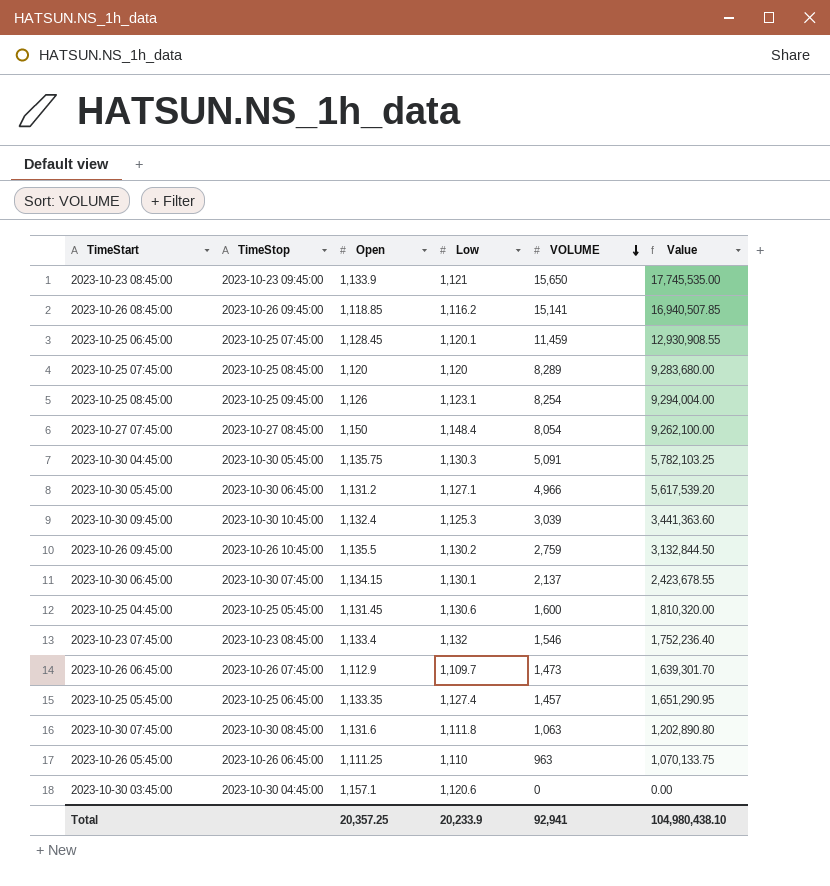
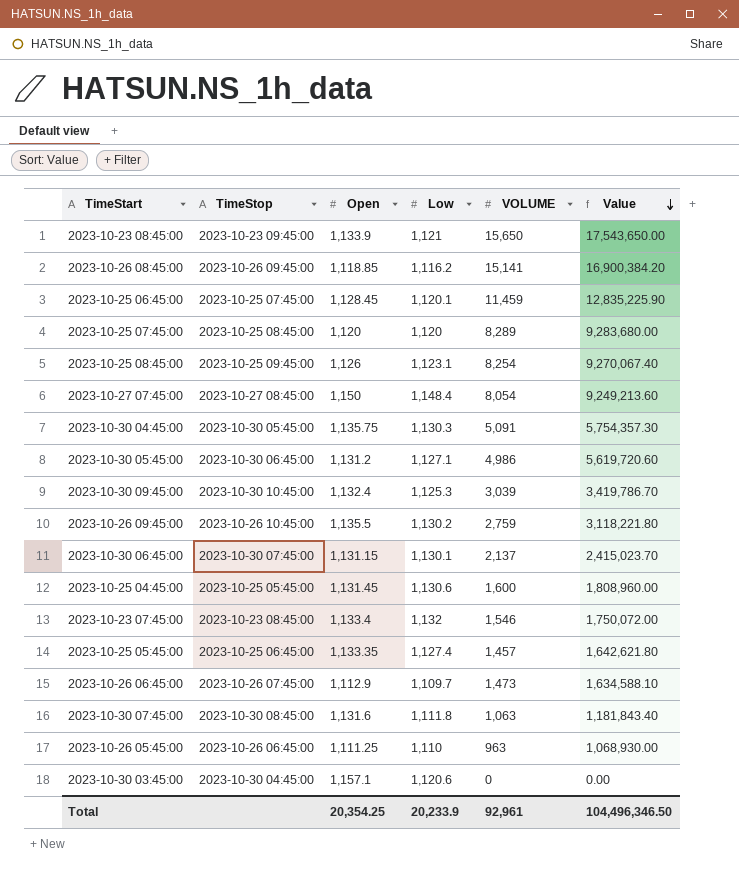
row order: VOLUME descending -> Value descending
column Value | formula: [Open] * [VOLUME] -> [Low] * [VOLUME]
2023-10-30 05:45:00 | VOLUME: 4,966 -> 4,986
2023-10-30 06:45:00 | Open: 1,134.15 -> 1,131.15
Total | Open: 20,357.25 -> 20,354.25
Total | VOLUME: 92,941 -> 92,961
Total | Value: 104,980,438.10 -> 104,496,346.50

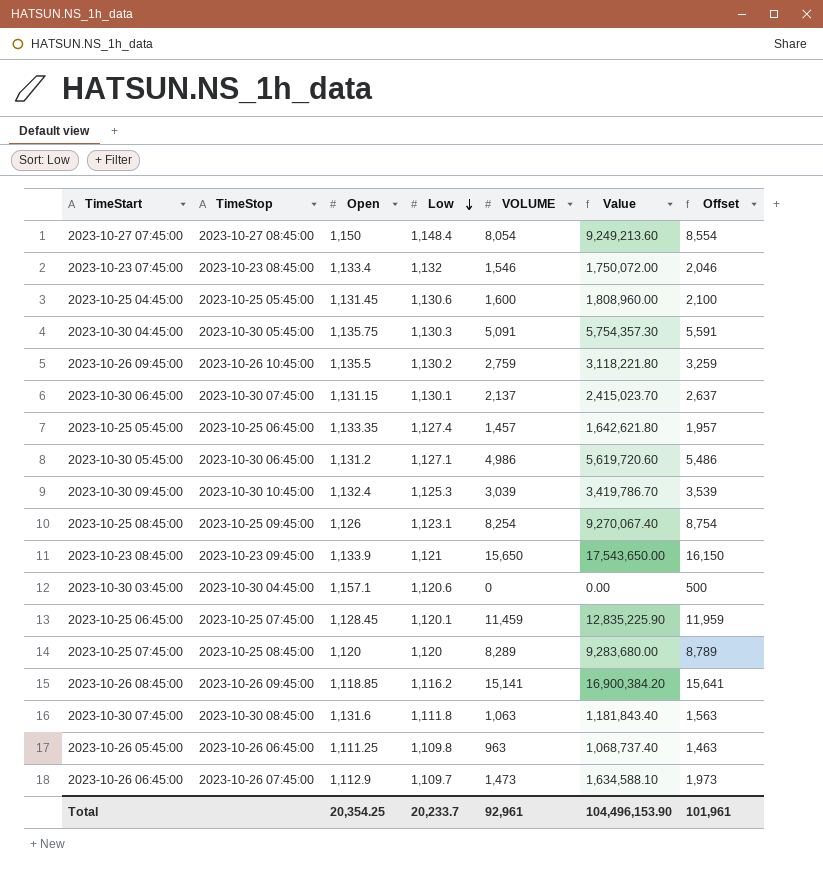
row order: Value descending -> Low descending
column Offset | formula: none -> [VOLUME] + 500
2023-10-26 05:45:00 | Low: 1,110 -> 1,109.8
2023-10-26 05:45:00 | Value: 1,068,930.00 -> 1,068,737.40
Total | Low: 20,233.9 -> 20,233.7
Total | Value: 104,496,346.50 -> 104,496,153.90

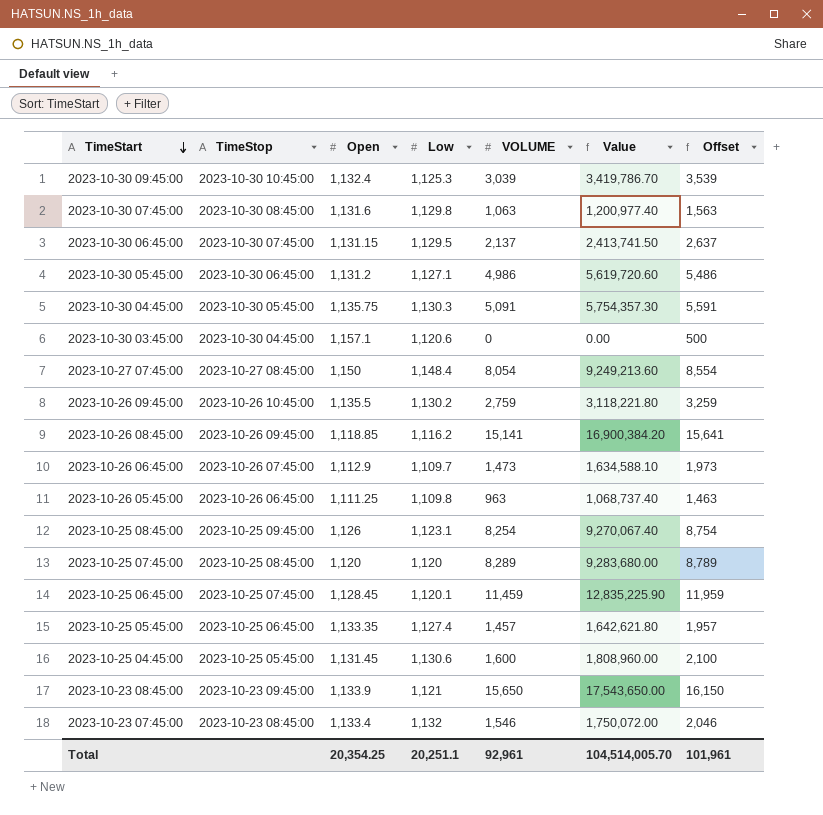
row order: Low descending -> TimeStart descending
2023-10-30 07:45:00 | Low: 1,111.8 -> 1,129.8
2023-10-30 07:45:00 | Value: 1,181,843.40 -> 1,200,977.40
2023-10-30 06:45:00 | Low: 1,130.1 -> 1,129.5
2023-10-30 06:45:00 | Value: 2,415,023.70 -> 2,413,741.50
Total | Low: 20,233.7 -> 20,251.1
Total | Value: 104,496,153.90 -> 104,514,005.70

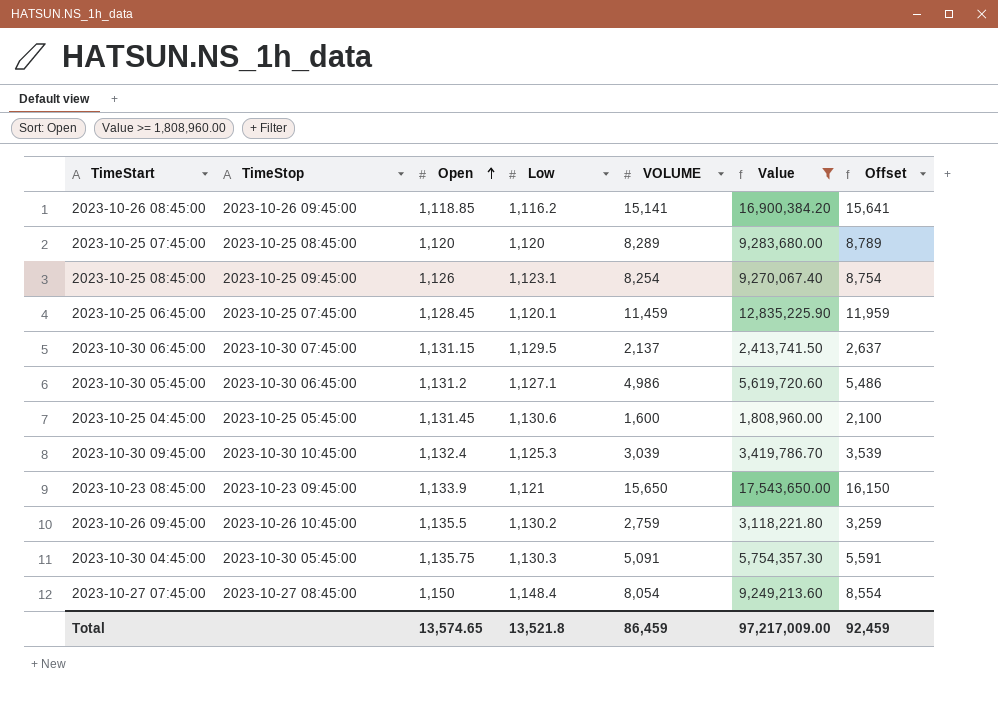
filter: none -> Value >= 1,808,960.00
row order: TimeStart descending -> Open ascending
Total | Open: 20,354.25 -> 13,574.65
Total | Low: 20,251.1 -> 13,521.8
Total | VOLUME: 92,961 -> 86,459
Total | Value: 104,514,005.70 -> 97,217,009.00
Total | Offset: 101,961 -> 92,459

